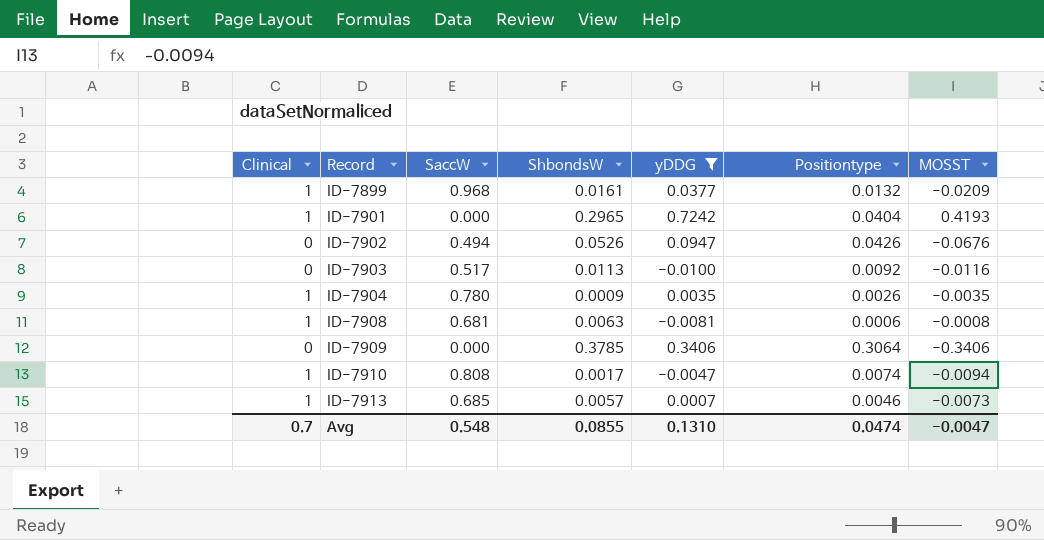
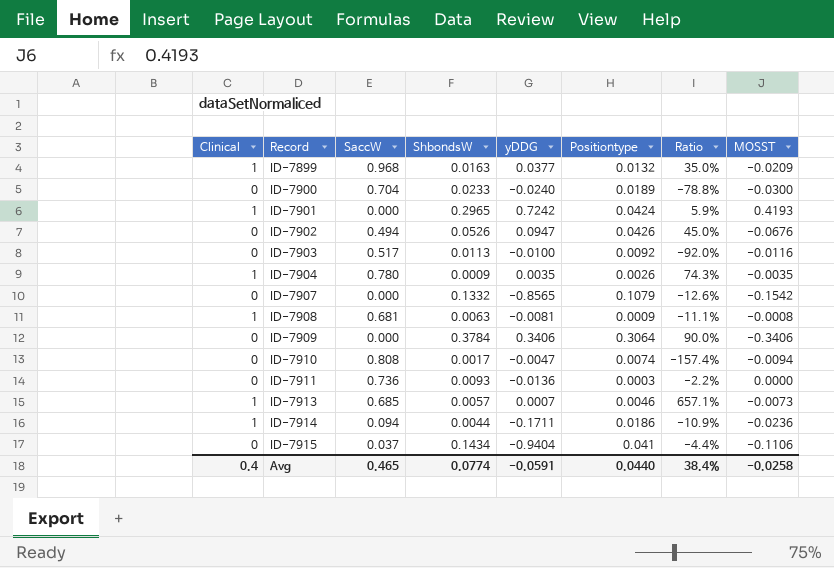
filter: yDDG >= -0.0100 -> none
column Ratio | formula: none -> [Positiontype] / [yDDG]
ID-7899 | ShbondsW: 0.0161 -> 0.0163
ID-7901 | Positiontype: 0.0404 -> 0.0424
ID-7908 | Positiontype: 0.0006 -> 0.0009
ID-7909 | ShbondsW: 0.3785 -> 0.3784
ID-7910 | Clinical: 1 -> 0
Avg | Clinical: 0.7 -> 0.4
Avg | SaccW: 0.548 -> 0.465
Avg | ShbondsW: 0.0855 -> 0.0774
Avg | yDDG: 0.1310 -> -0.0591
Avg | Positiontype: 0.0474 -> 0.0440
Avg | MOSST: -0.0047 -> -0.0258

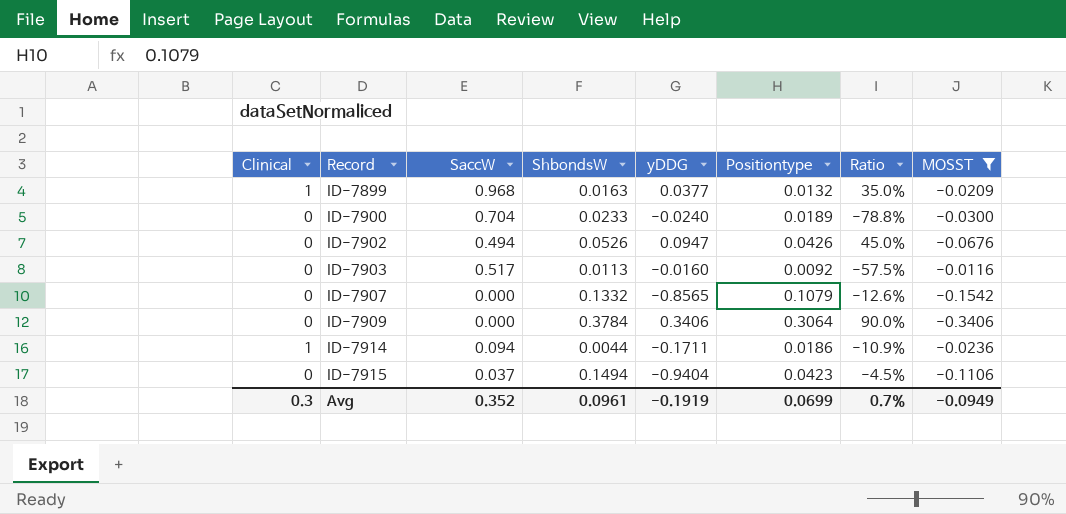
filter: none -> MOSST <= -0.0116
ID-7903 | yDDG: -0.0100 -> -0.0160
ID-7903 | Ratio: -92.0% -> -57.5%
ID-7915 | ShbondsW: 0.1434 -> 0.1494
ID-7915 | Positiontype: 0.041 -> 0.0423
ID-7915 | Ratio: -4.4% -> -4.5%
Avg | Clinical: 0.4 -> 0.3
Avg | SaccW: 0.465 -> 0.352
Avg | ShbondsW: 0.0774 -> 0.0961
Avg | yDDG: -0.0591 -> -0.1919
Avg | Positiontype: 0.0440 -> 0.0699
Avg | Ratio: 38.4% -> 0.7%
Avg | MOSST: -0.0258 -> -0.0949

